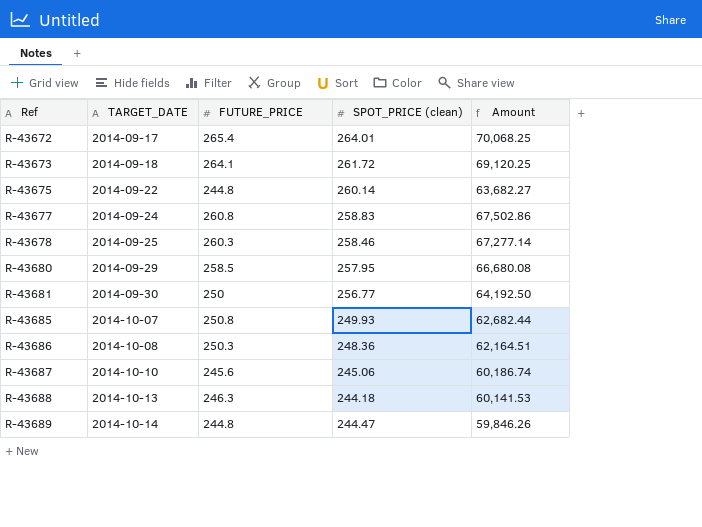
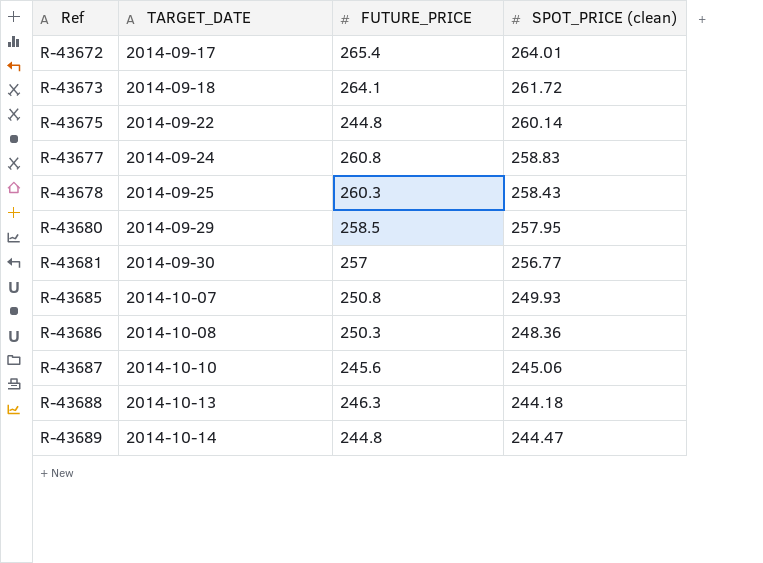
column Amount | formula: [FUTURE_PRICE] * [SPOT_PRICE (clean)] -> none
R-43678 | SPOT_PRICE (clean): 258.46 -> 258.43
R-43681 | FUTURE_PRICE: 250 -> 257

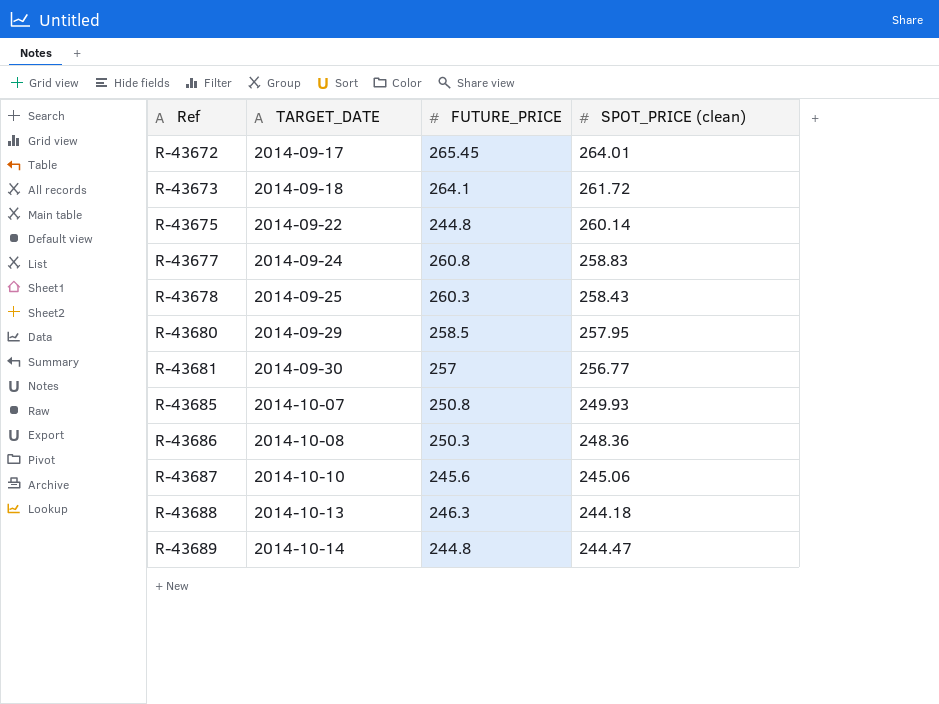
R-43672 | FUTURE_PRICE: 265.4 -> 265.45

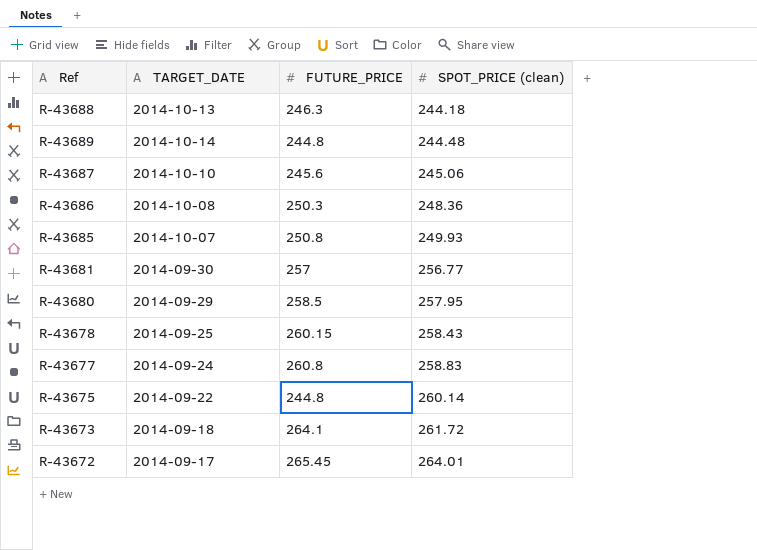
row order: Ref ascending -> SPOT_PRICE (clean) ascending
R-43689 | SPOT_PRICE (clean): 244.47 -> 244.48
R-43678 | FUTURE_PRICE: 260.3 -> 260.15

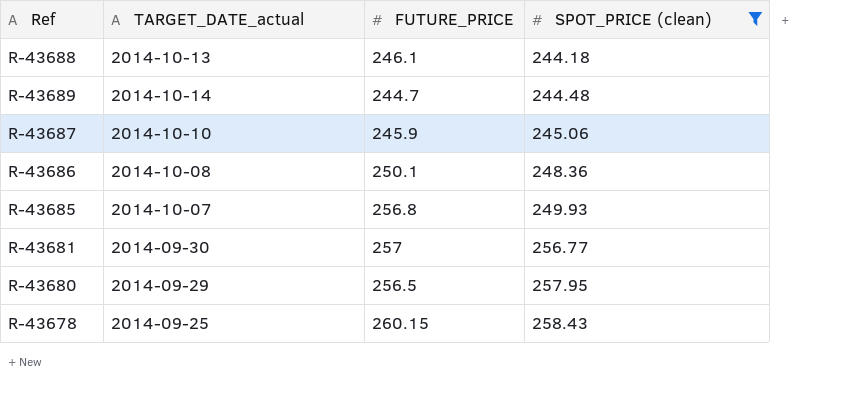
filter: none -> SPOT_PRICE (clean) <= 258.43
column name: TARGET_DATE -> TARGET_DATE_actual
R-43688 | FUTURE_PRICE: 246.3 -> 246.1
R-43689 | FUTURE_PRICE: 244.8 -> 244.7
R-43687 | FUTURE_PRICE: 245.6 -> 245.9
R-43686 | FUTURE_PRICE: 250.3 -> 250.1
R-43685 | FUTURE_PRICE: 250.8 -> 256.8
R-43680 | FUTURE_PRICE: 258.5 -> 256.5

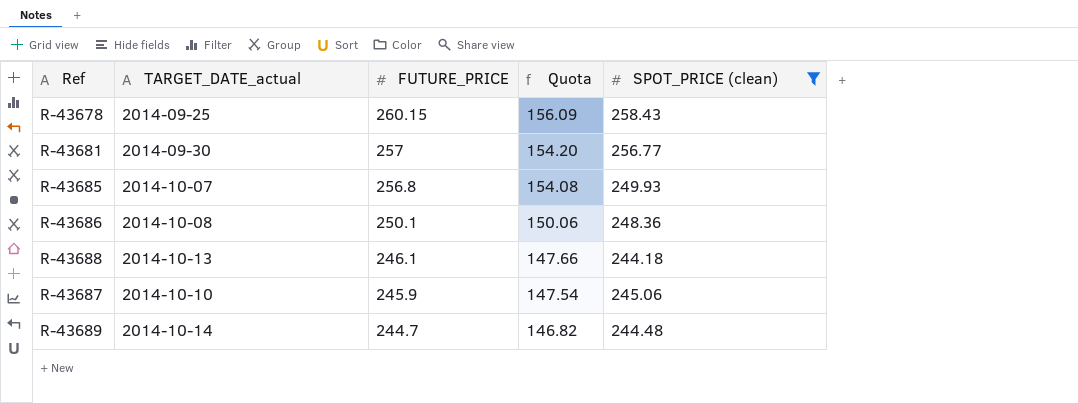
row order: SPOT_PRICE (clean) ascending -> FUTURE_PRICE descending
column Quota | formula: none -> [FUTURE_PRICE] * 0.6
row R-43680: 2014-09-29 | 256.5 | 257.95 -> none

